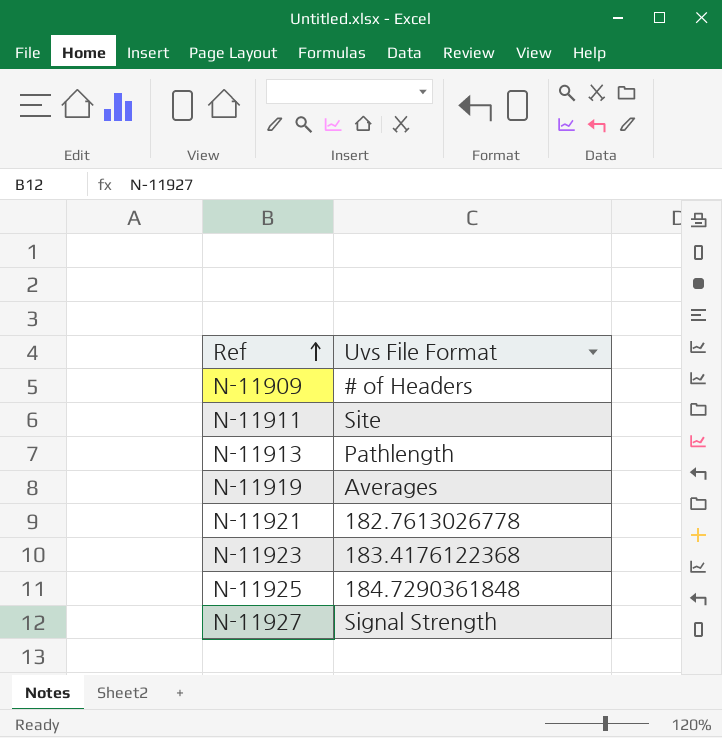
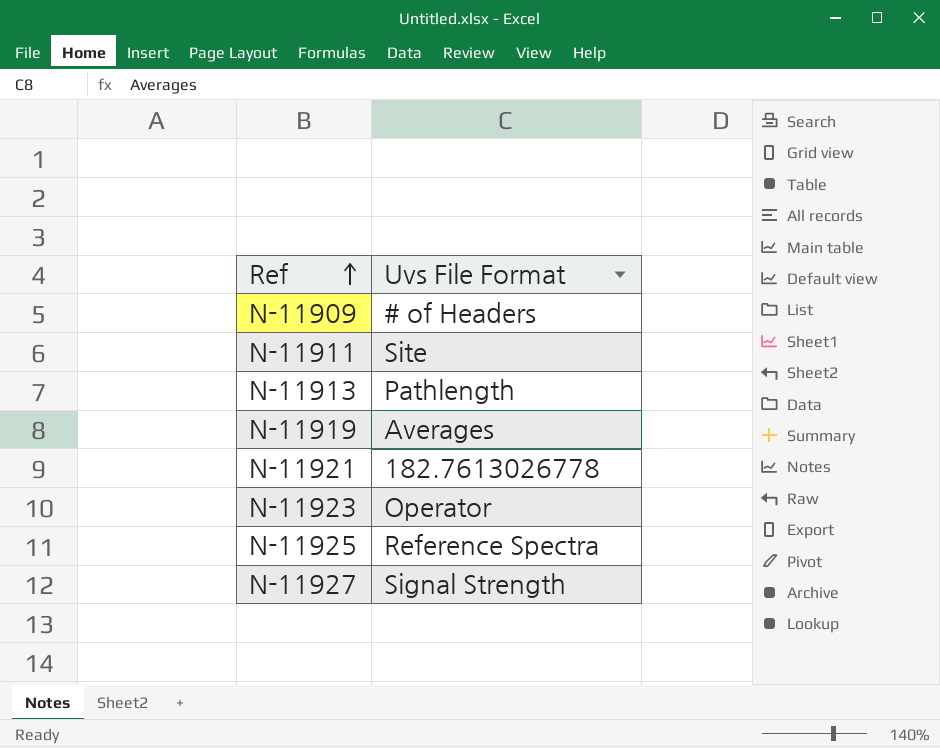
N-11923 | Uvs File Format: 183.4176122368 -> Operator
N-11925 | Uvs File Format: 184.7290361848 -> Reference Spectra

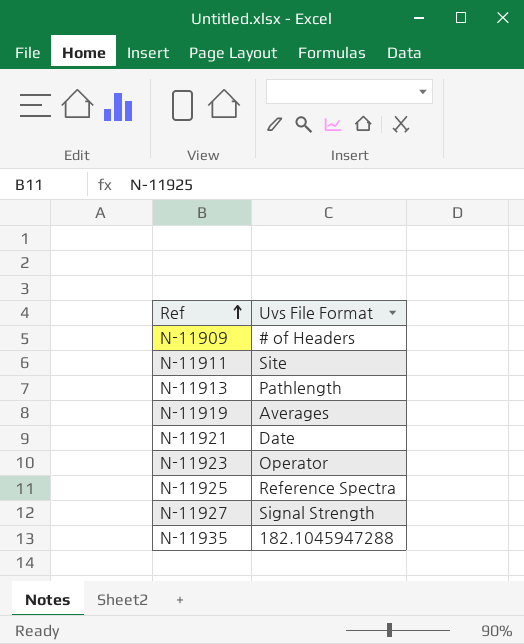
N-11921 | Uvs File Format: 182.7613026778 -> Date
row N-11935: none -> 182.1045947288

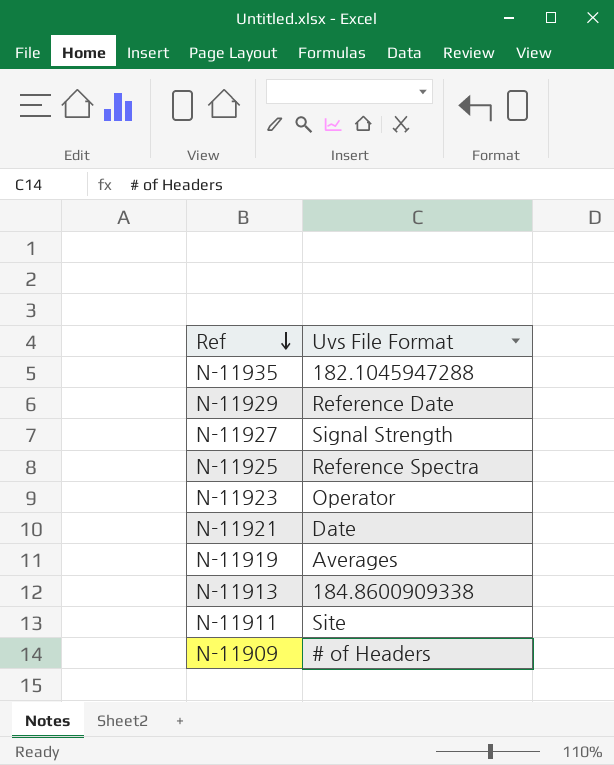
row order: Ref ascending -> Ref descending
row N-11929: none -> Reference Date
N-11913 | Uvs File Format: Pathlength -> 184.8600909338

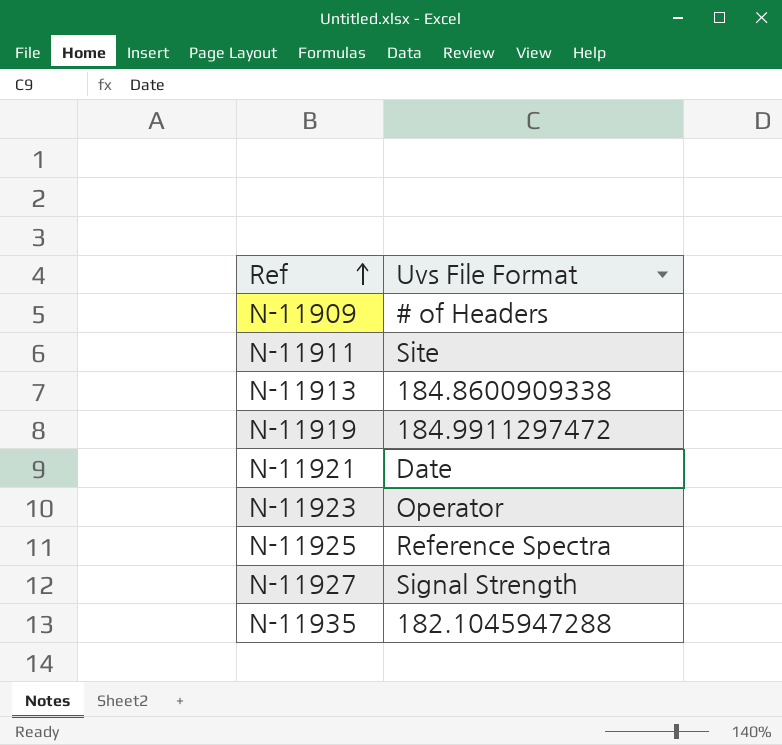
row order: Ref descending -> Ref ascending
row N-11929: Reference Date -> none
N-11919 | Uvs File Format: Averages -> 184.9911297472

